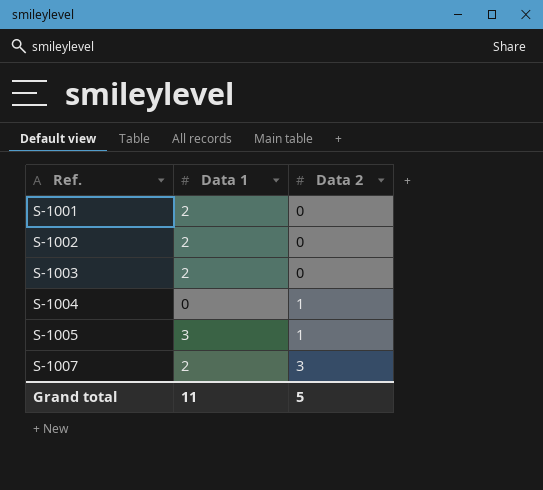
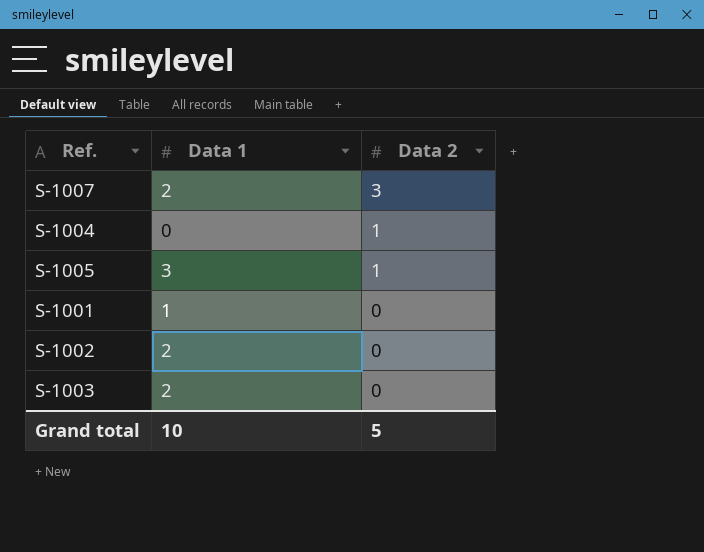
row order: Ref. ascending -> Data 2 descending
S-1001 | Data 1: 2 -> 1
Grand total | Data 1: 11 -> 10

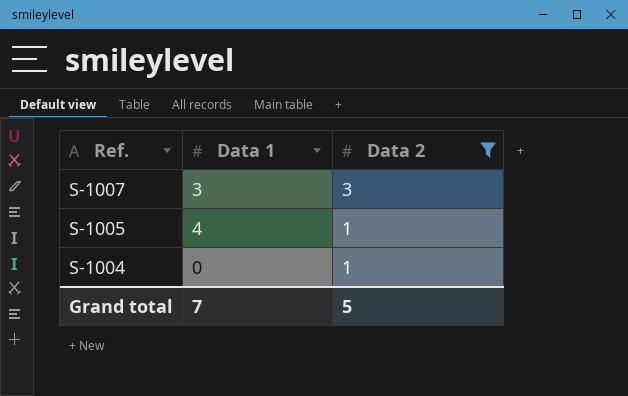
filter: none -> Data 2 != 0
row order: Data 2 descending -> Ref. descending
S-1007 | Data 1: 2 -> 3
S-1005 | Data 1: 3 -> 4
Grand total | Data 1: 10 -> 7

